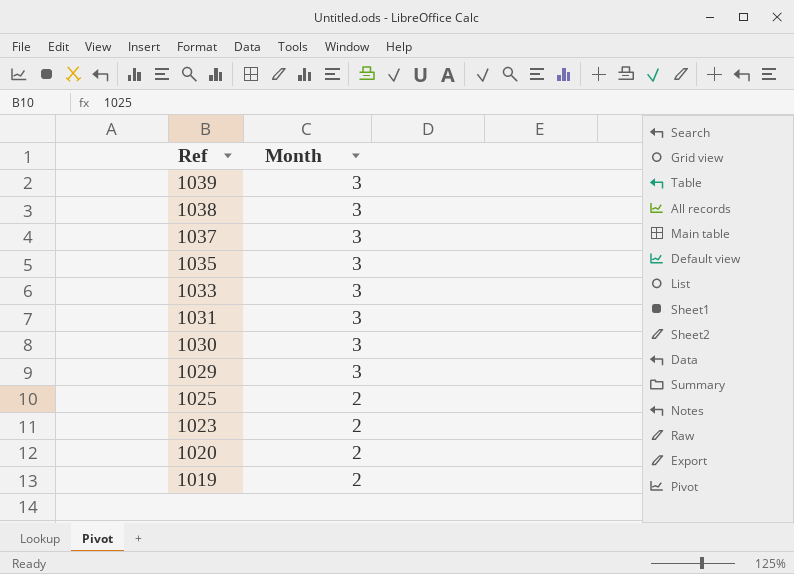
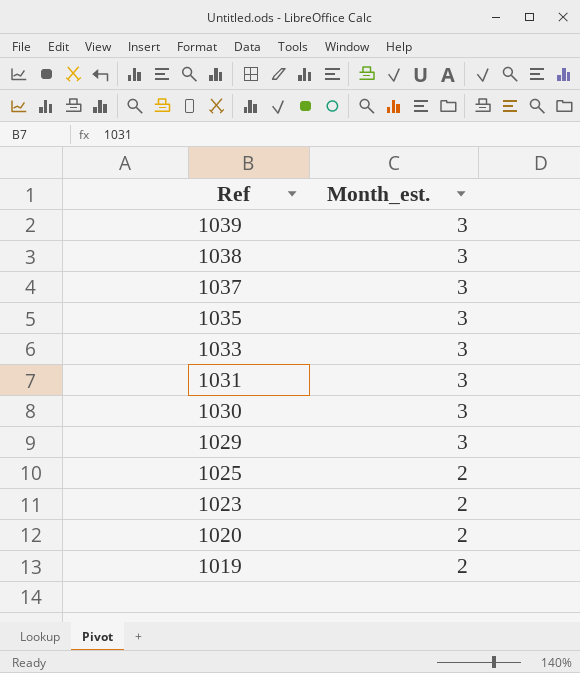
column name: Month -> Month_est.

